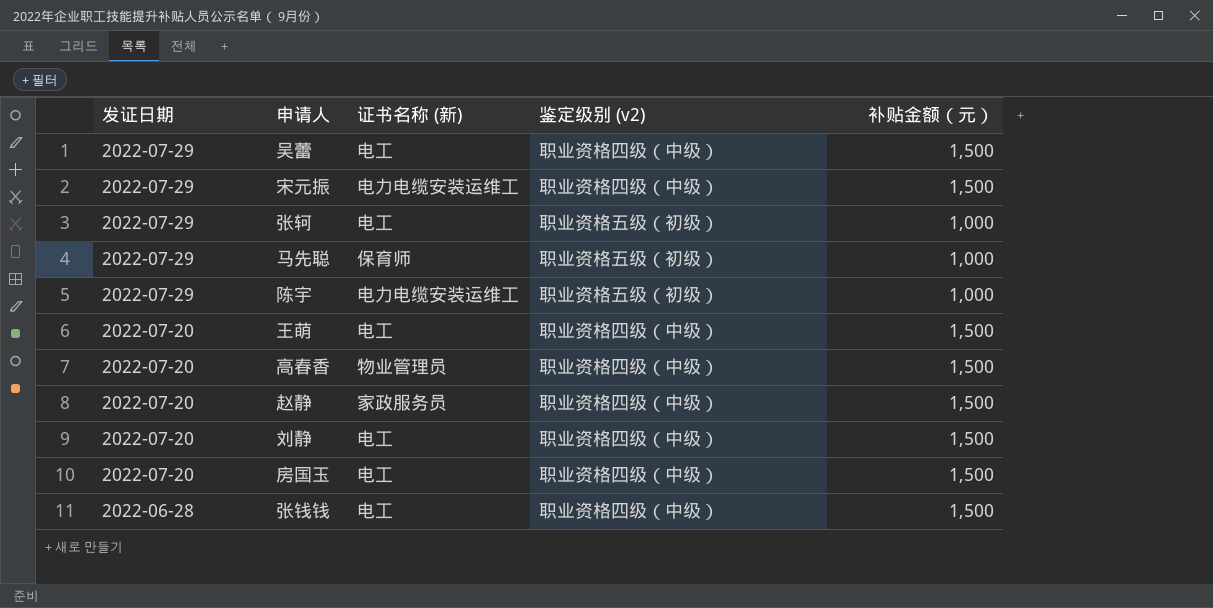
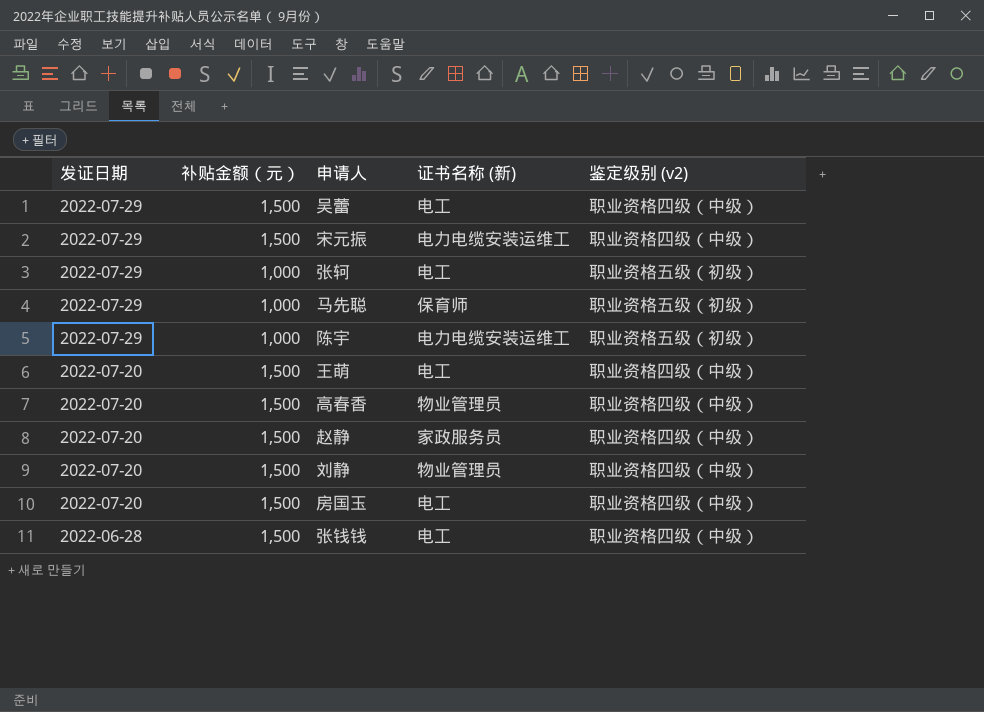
column 补贴金额（元） | position: 5 -> 2
刘静 | 证书名称 (新): 电工 -> 物业管理员

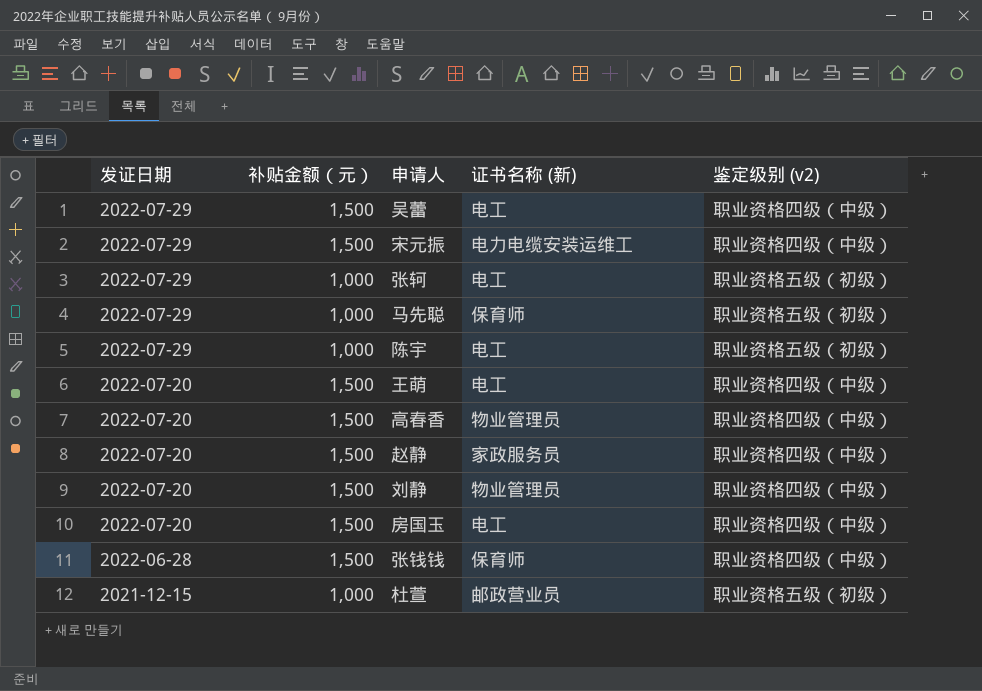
陈宇 | 证书名称 (新): 电力电缆安装运维工 -> 电工
张钱钱 | 证书名称 (新): 电工 -> 保育师
row 杜萱: none -> 2021-12-15 | 1,000 | 邮政营业员 | 职业资格五级（初级）

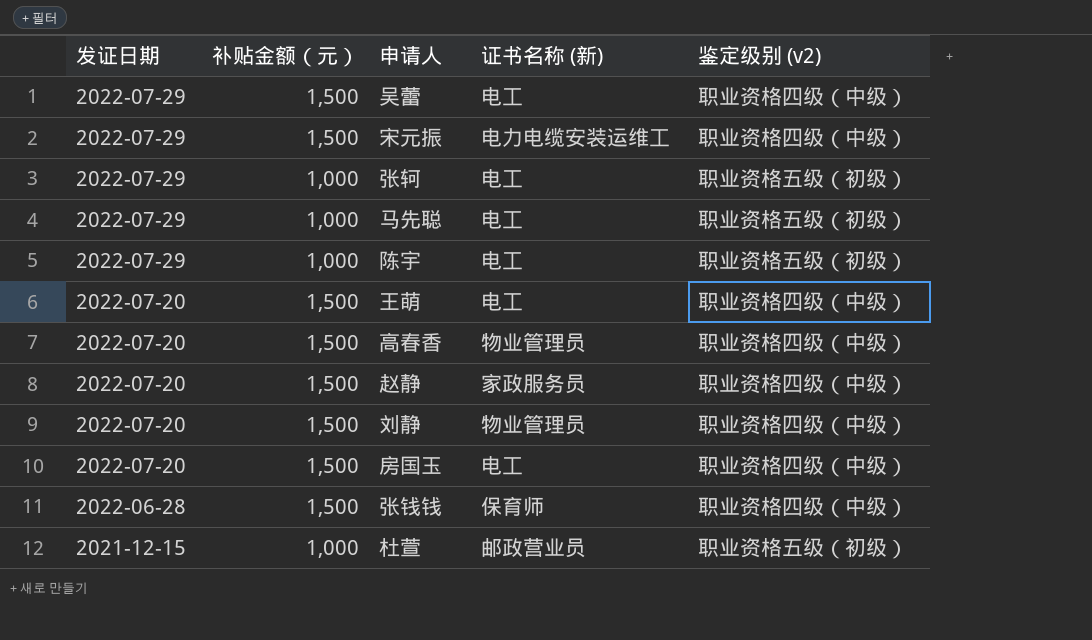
马先聪 | 证书名称 (新): 保育师 -> 电工

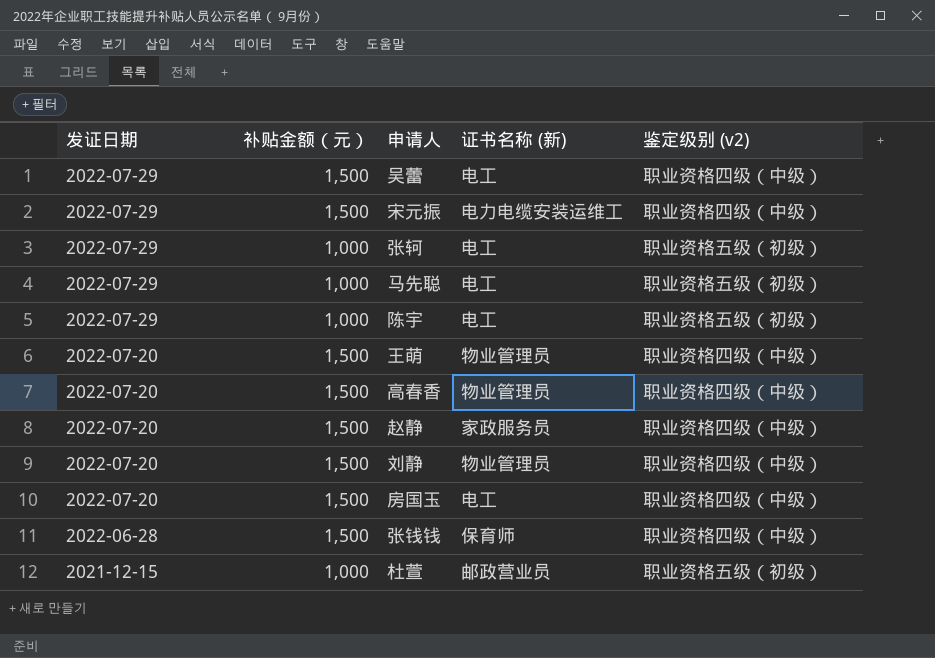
王萌 | 证书名称 (新): 电工 -> 物业管理员

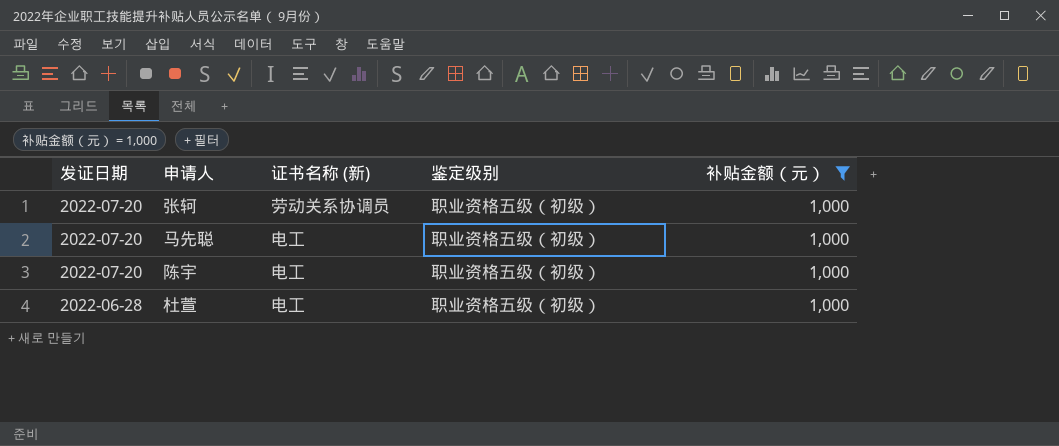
filter: none -> 补贴金额（元） = 1,000
column name: 鉴定级别 (v2) -> 鉴定级别
column 补贴金额（元） | position: 2 -> 5
张轲 | 发证日期: 2022-07-29 -> 2022-07-20
张轲 | 证书名称 (新): 电工 -> 劳动关系协调员
马先聪 | 发证日期: 2022-07-29 -> 2022-07-20
陈宇 | 发证日期: 2022-07-29 -> 2022-07-20
杜萱 | 发证日期: 2021-12-15 -> 2022-06-28
杜萱 | 证书名称 (新): 邮政营业员 -> 电工

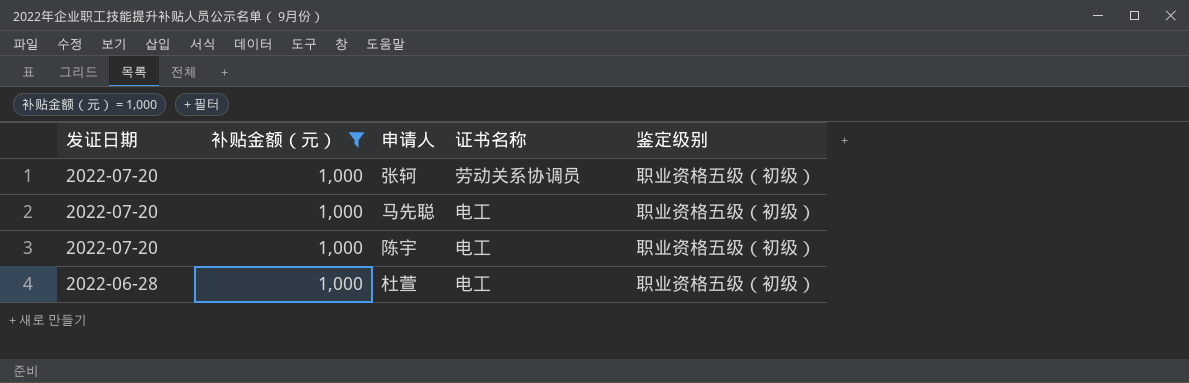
column 补贴金额（元） | position: 5 -> 2
column name: 证书名称 (新) -> 证书名称

